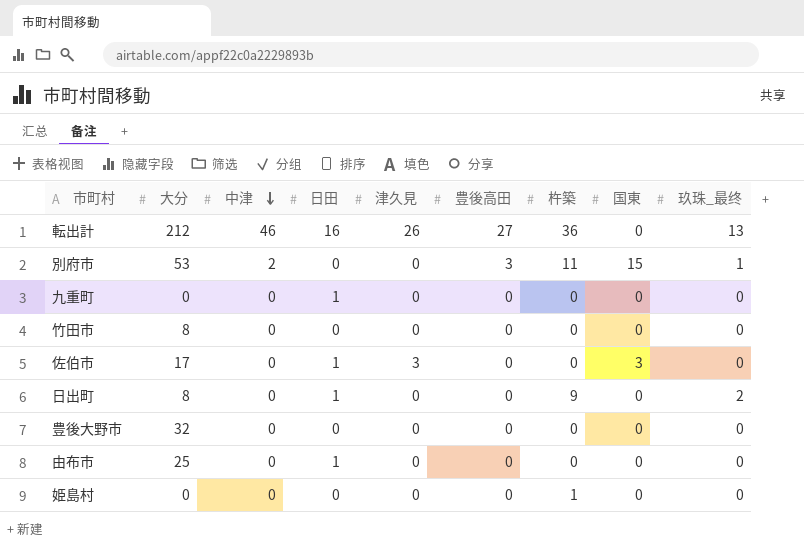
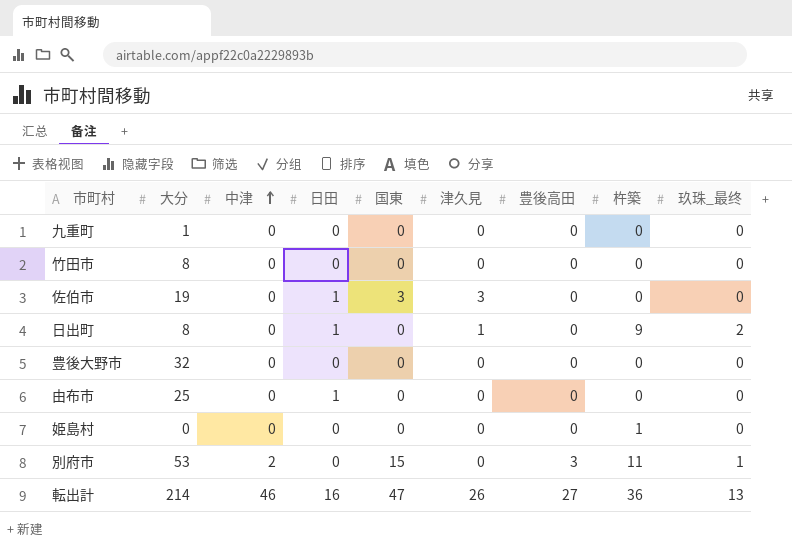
row order: 中津 descending -> 中津 ascending
column 国東 | position: 8 -> 5
九重町 | 大分: 0 -> 1
九重町 | 日田: 1 -> 0
佐伯市 | 大分: 17 -> 19
日出町 | 津久見: 0 -> 1
転出計 | 大分: 212 -> 214
転出計 | 国東: 0 -> 47

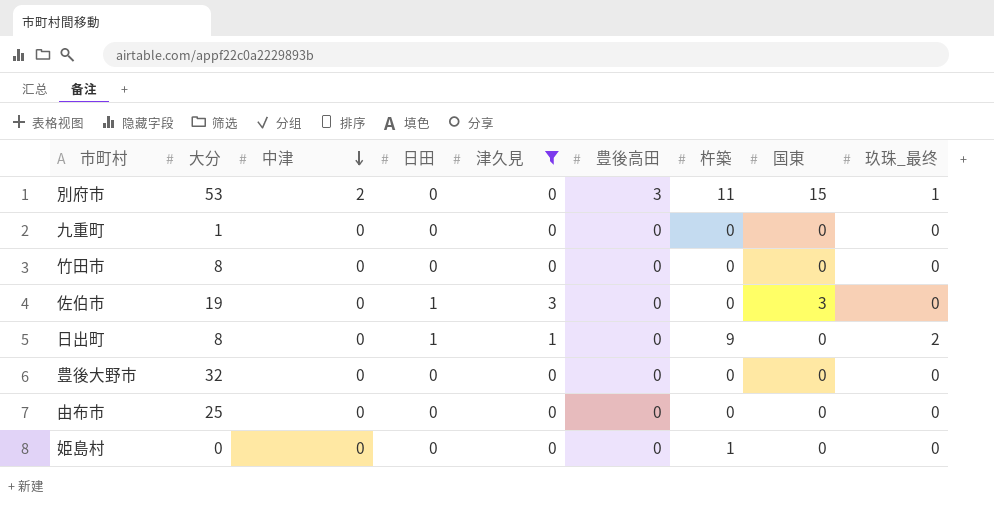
filter: none -> 津久見 != 26
row order: 中津 ascending -> 中津 descending
column 国東 | position: 5 -> 8
由布市 | 日田: 1 -> 0

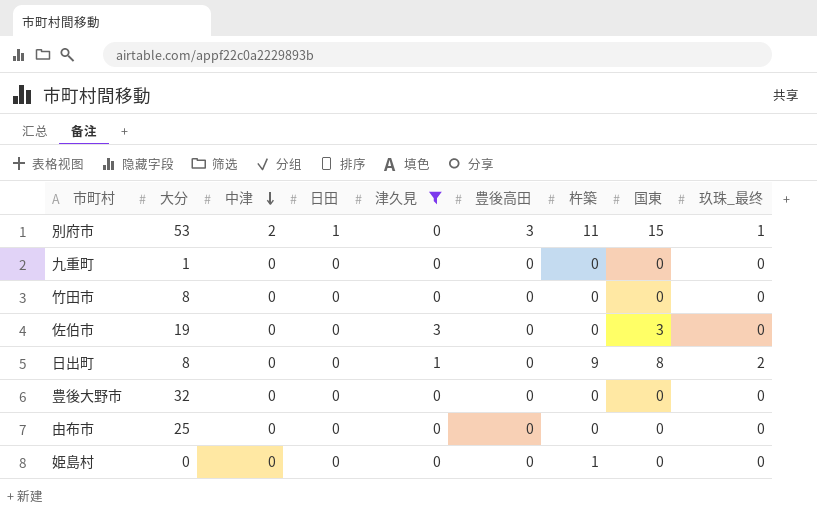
別府市 | 日田: 0 -> 1
佐伯市 | 日田: 1 -> 0
日出町 | 日田: 1 -> 0
日出町 | 国東: 0 -> 8

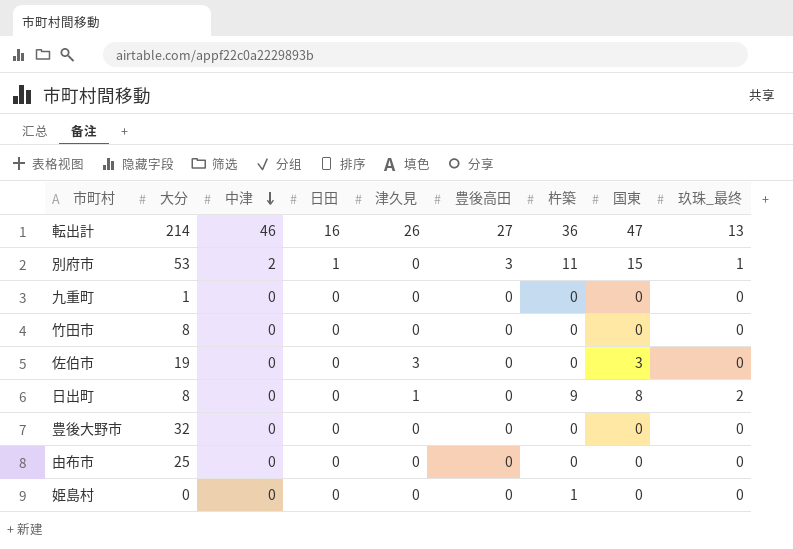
filter: 津久見 != 26 -> none

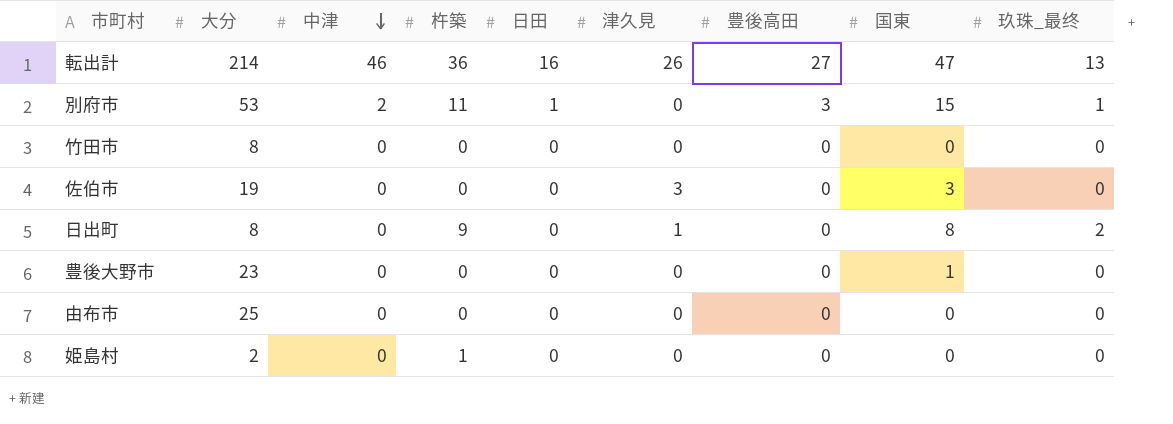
column 杵築 | position: 7 -> 4
row 九重町: 1 | 0 | 0 | 0 | 0 | 0 | 0 | 0 -> none
豊後大野市 | 大分: 32 -> 23
豊後大野市 | 国東: 0 -> 1
姫島村 | 大分: 0 -> 2

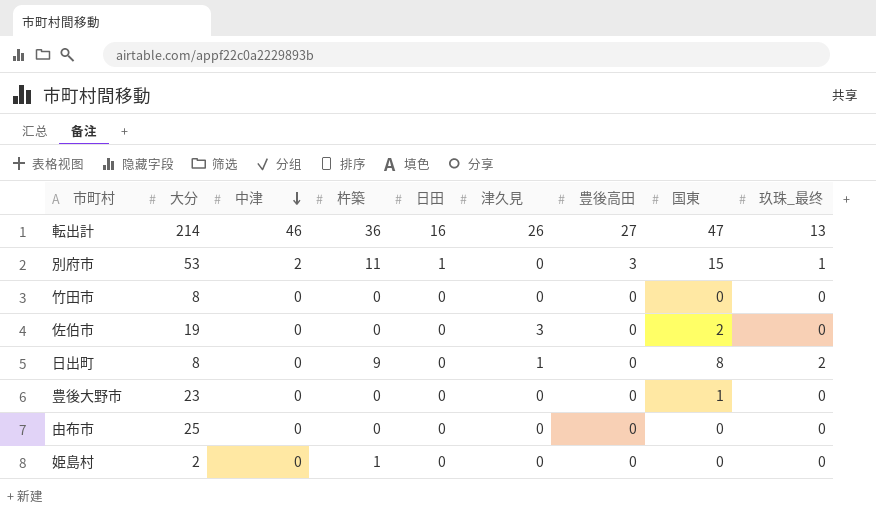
佐伯市 | 国東: 3 -> 2

